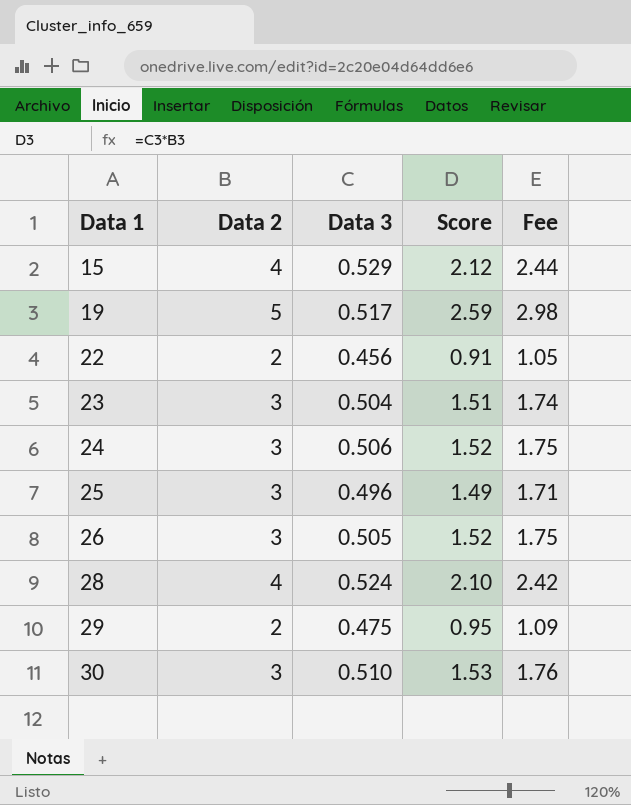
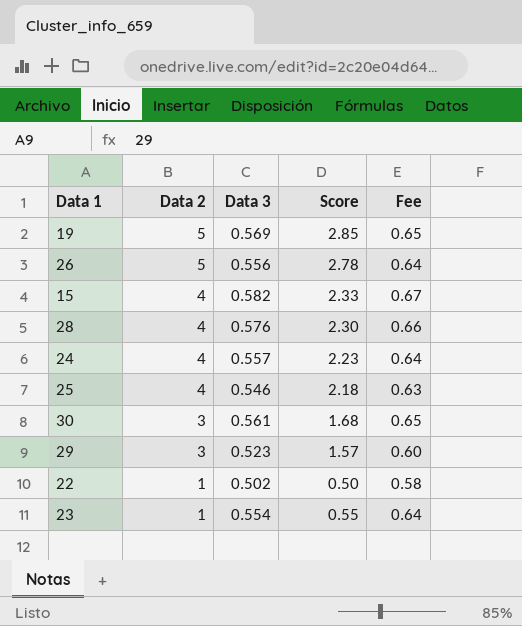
row order: Data 1 ascending -> Data 2 descending
column Fee | formula: [Score] * 1.15 -> [Data 3] * 1.15
19 | Data 3: 0.517 -> 0.569
19 | Score: 2.59 -> 2.85
26 | Data 2: 3 -> 5
26 | Data 3: 0.505 -> 0.556
26 | Score: 1.52 -> 2.78
15 | Data 3: 0.529 -> 0.582
15 | Score: 2.12 -> 2.33
28 | Data 3: 0.524 -> 0.576
28 | Score: 2.10 -> 2.30
24 | Data 2: 3 -> 4
24 | Data 3: 0.506 -> 0.557
24 | Score: 1.52 -> 2.23
25 | Data 2: 3 -> 4
25 | Data 3: 0.496 -> 0.546
25 | Score: 1.49 -> 2.18
30 | Data 3: 0.510 -> 0.561
30 | Score: 1.53 -> 1.68
29 | Data 2: 2 -> 3
29 | Data 3: 0.475 -> 0.523
29 | Score: 0.95 -> 1.57
22 | Data 2: 2 -> 1
22 | Data 3: 0.456 -> 0.502
22 | Score: 0.91 -> 0.50
23 | Data 2: 3 -> 1
23 | Data 3: 0.504 -> 0.554
23 | Score: 1.51 -> 0.55

